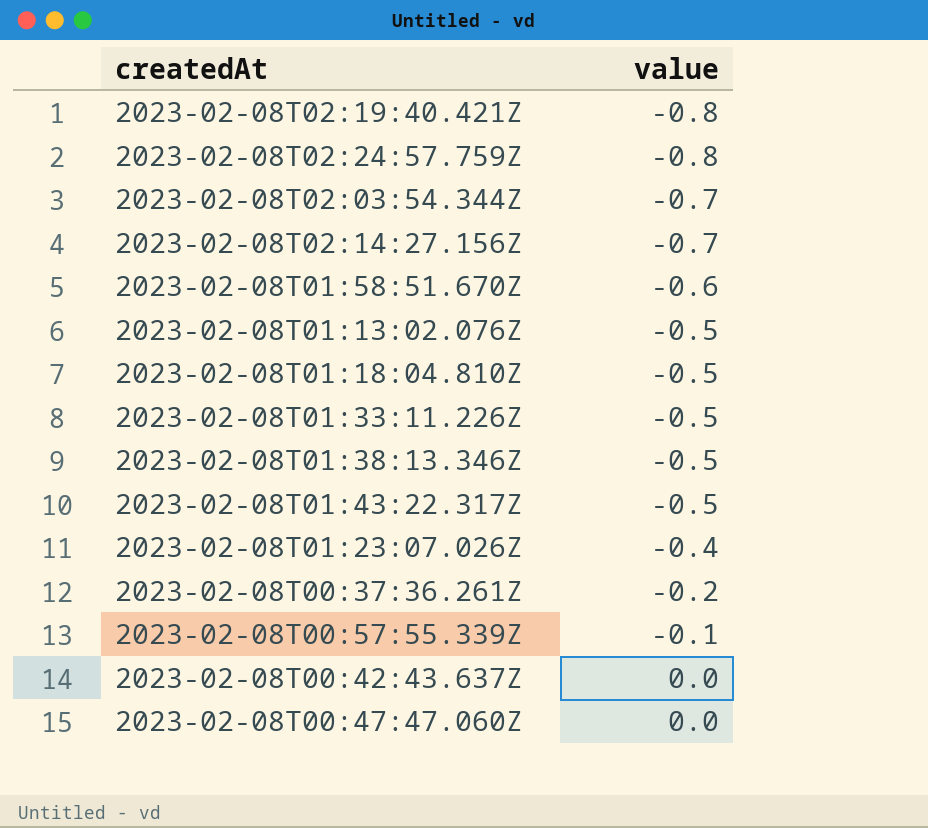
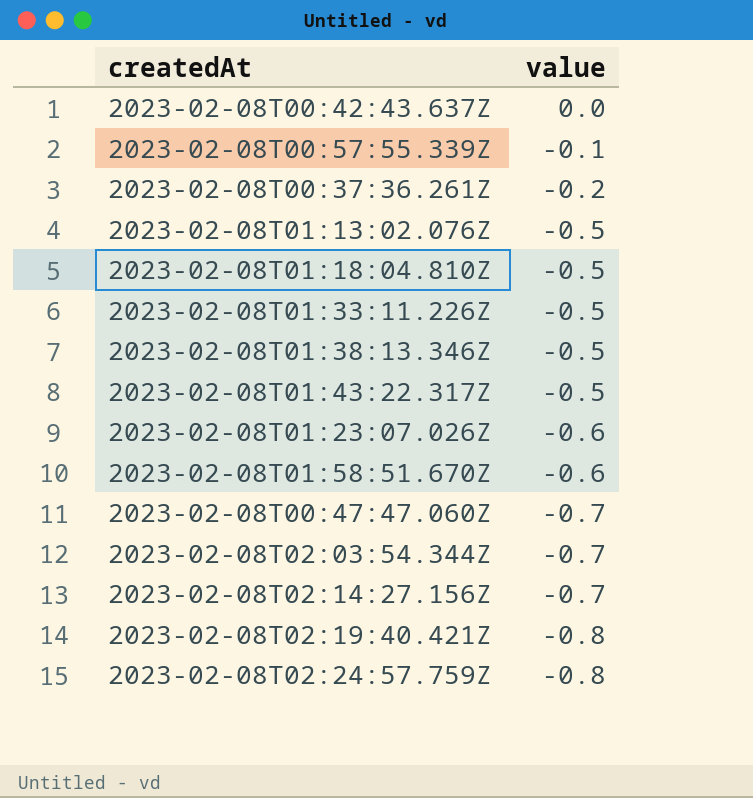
row order: value ascending -> value descending
2023-02-08T01:23:07.026Z | value: -0.4 -> -0.6
2023-02-08T00:47:47.060Z | value: 0.0 -> -0.7

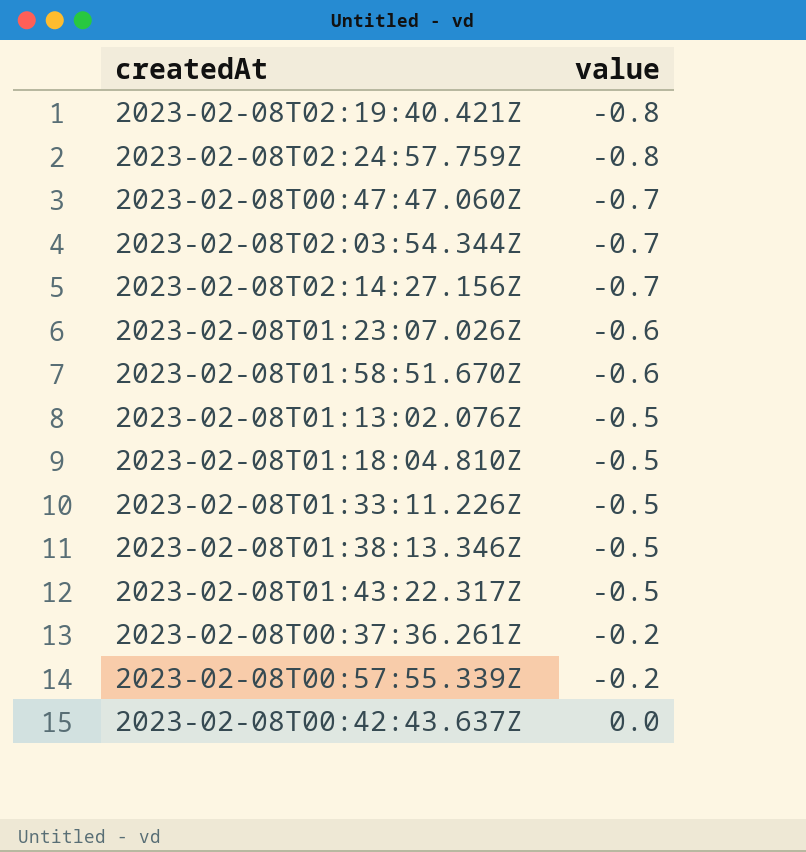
row order: value descending -> value ascending
2023-02-08T00:57:55.339Z | value: -0.1 -> -0.2

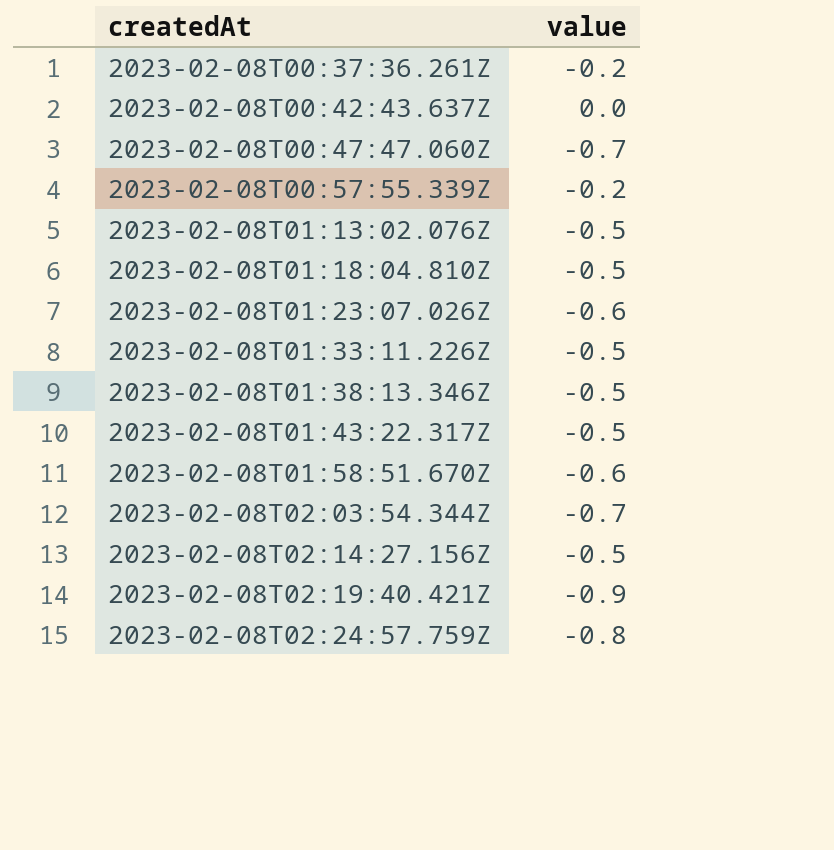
row order: value ascending -> createdAt ascending
2023-02-08T02:14:27.156Z | value: -0.7 -> -0.5
2023-02-08T02:19:40.421Z | value: -0.8 -> -0.9

